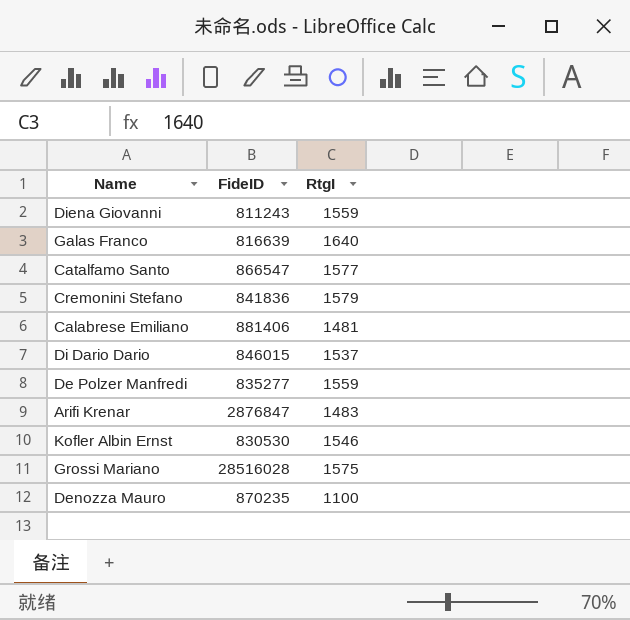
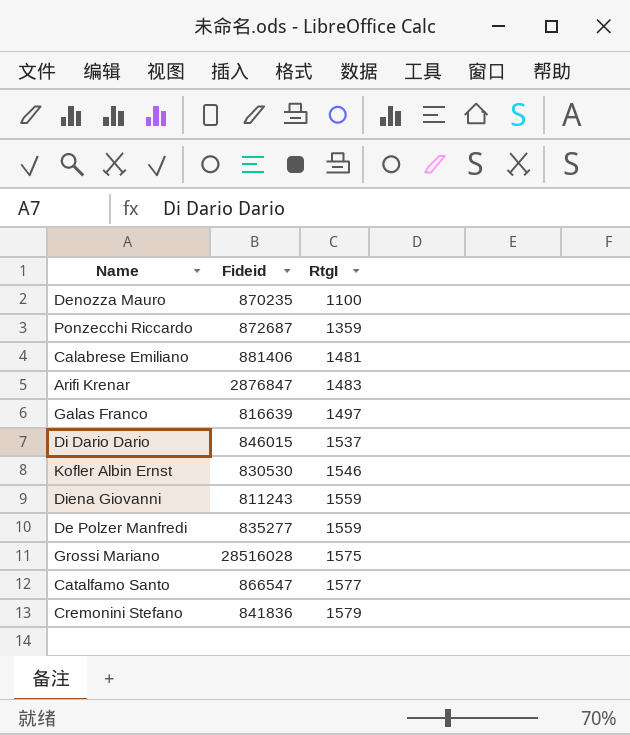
row order: none -> RtgI ascending
column name: FideID -> Fideid
row Ponzecchi Riccardo: none -> 872687 | 1359
Galas Franco | RtgI: 1640 -> 1497

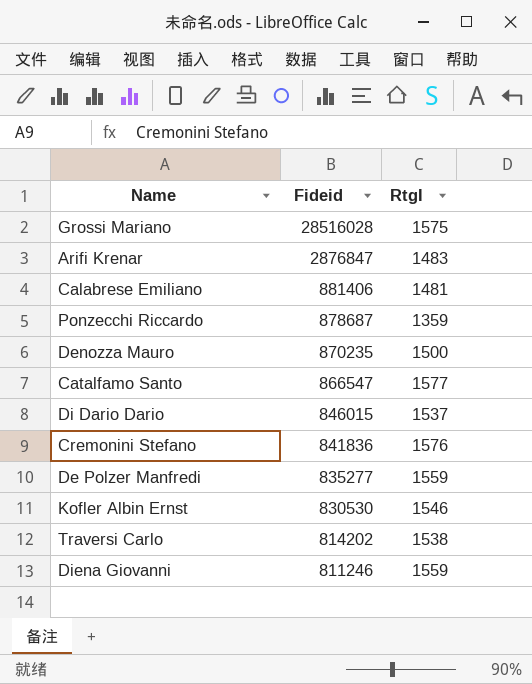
row order: RtgI ascending -> Fideid descending
row Galas Franco: 816639 | 1497 -> none
Ponzecchi Riccardo | Fideid: 872687 -> 878687
Denozza Mauro | RtgI: 1100 -> 1500
Cremonini Stefano | RtgI: 1579 -> 1576
row Traversi Carlo: none -> 814202 | 1538
Diena Giovanni | Fideid: 811243 -> 811246

